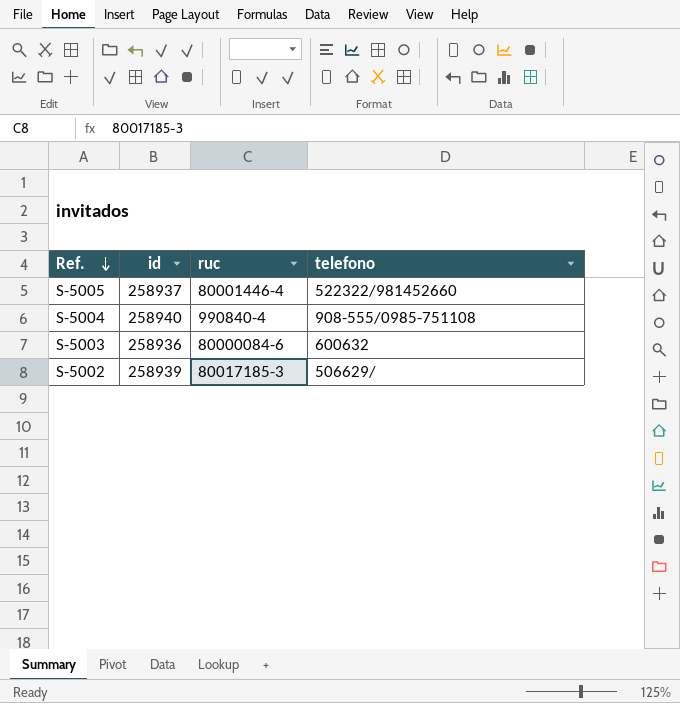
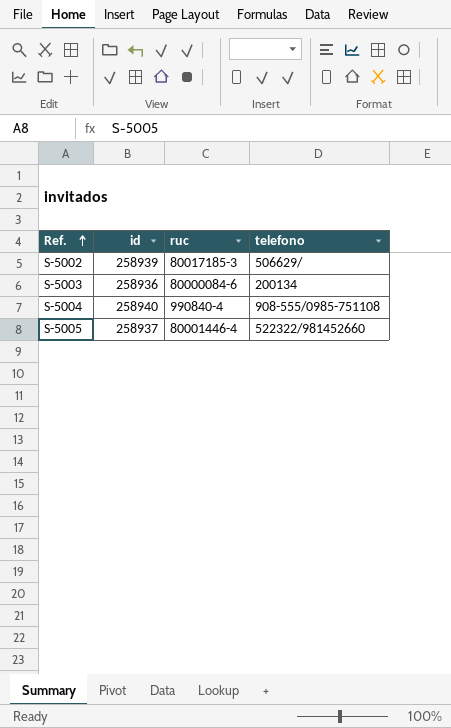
row order: Ref. descending -> Ref. ascending
S-5003 | telefono: 600632 -> 200134

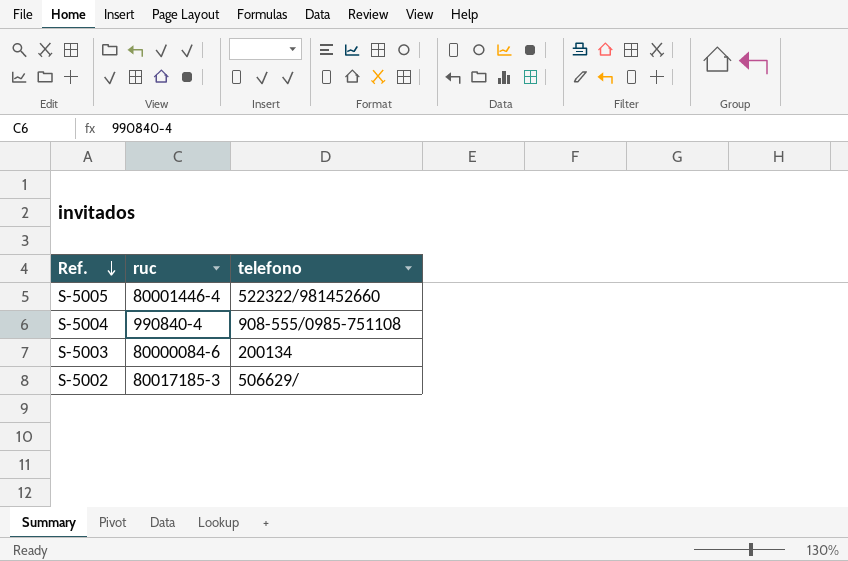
row order: Ref. ascending -> Ref. descending
column id | position: 2 -> none

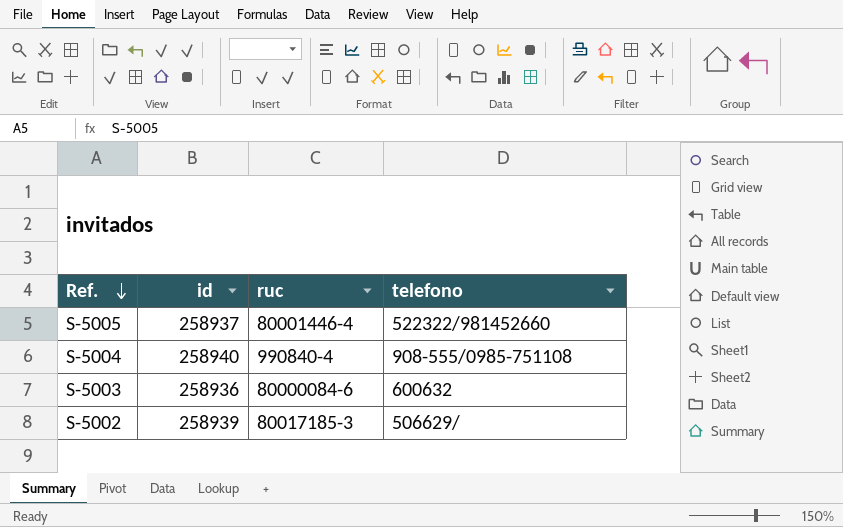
column id | position: none -> 2
S-5003 | telefono: 200134 -> 600632

